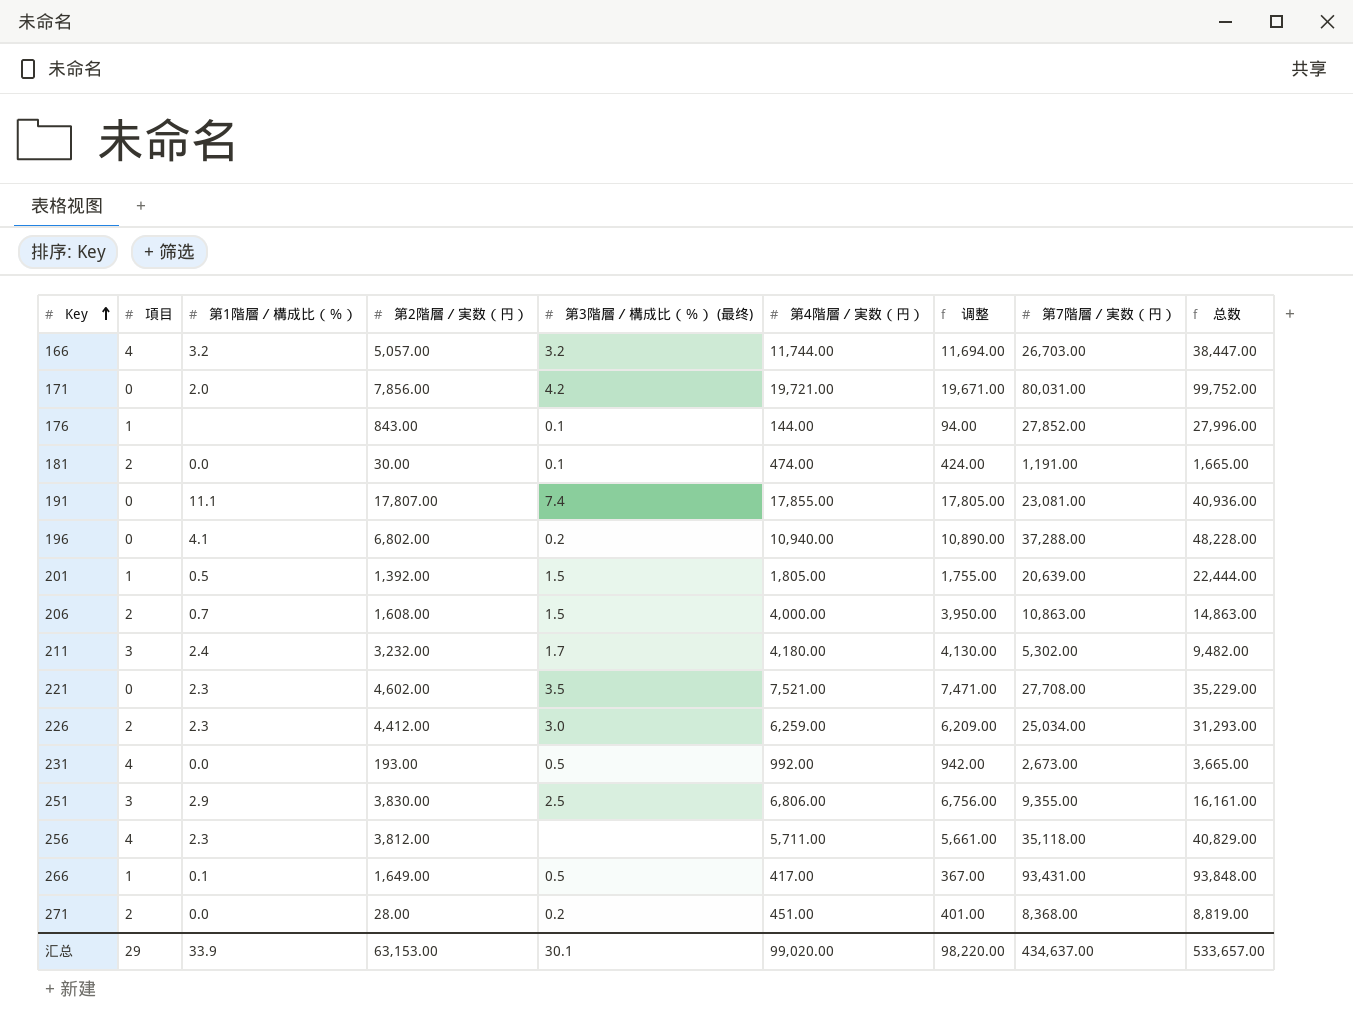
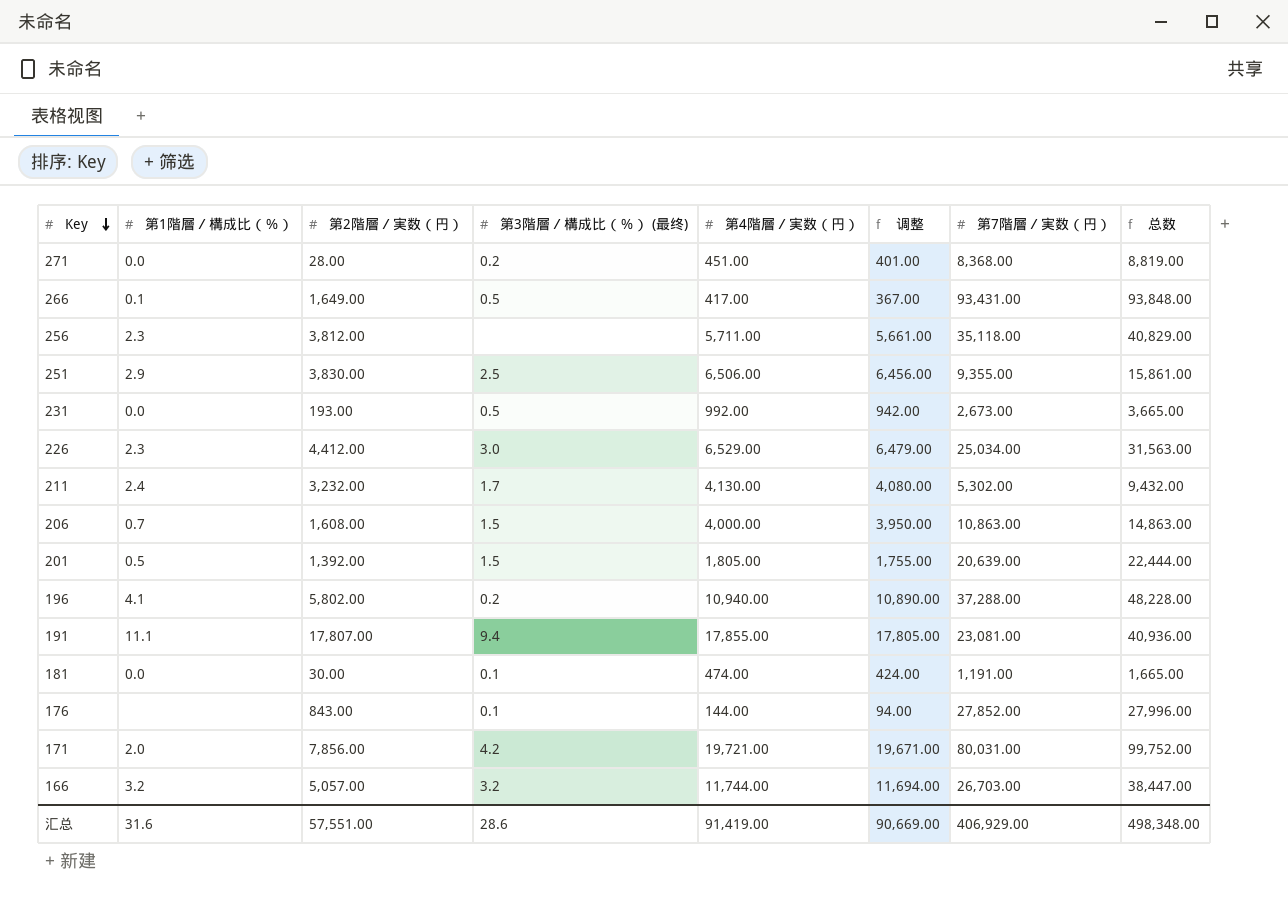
row order: Key ascending -> Key descending
column 項目 | position: 2 -> none
row 221: 0 | 2.3 | 4,602.00 | 3.5 | 7,521.00 | 7,471.00 | 27,708.00 | 35,229.00 -> none
251 | 第4階層／実数（円）: 6,806.00 -> 6,506.00
251 | 调整: 6,756.00 -> 6,456.00
251 | 总数: 16,161.00 -> 15,861.00
226 | 第4階層／実数（円）: 6,259.00 -> 6,529.00
226 | 调整: 6,209.00 -> 6,479.00
226 | 总数: 31,293.00 -> 31,563.00
211 | 第4階層／実数（円）: 4,180.00 -> 4,130.00
211 | 调整: 4,130.00 -> 4,080.00
211 | 总数: 9,482.00 -> 9,432.00
196 | 第2階層／実数（円）: 6,802.00 -> 5,802.00
191 | 第3階層／構成比（％） (最终): 7.4 -> 9.4
汇总 | 第1階層／構成比（％）: 33.9 -> 31.6
汇总 | 第2階層／実数（円）: 63,153.00 -> 57,551.00
汇总 | 第3階層／構成比（％） (最终): 30.1 -> 28.6
汇总 | 第4階層／実数（円）: 99,020.00 -> 91,419.00
汇总 | 调整: 98,220.00 -> 90,669.00
汇总 | 第7階層／実数（円）: 434,637.00 -> 406,929.00
汇总 | 总数: 533,657.00 -> 498,348.00

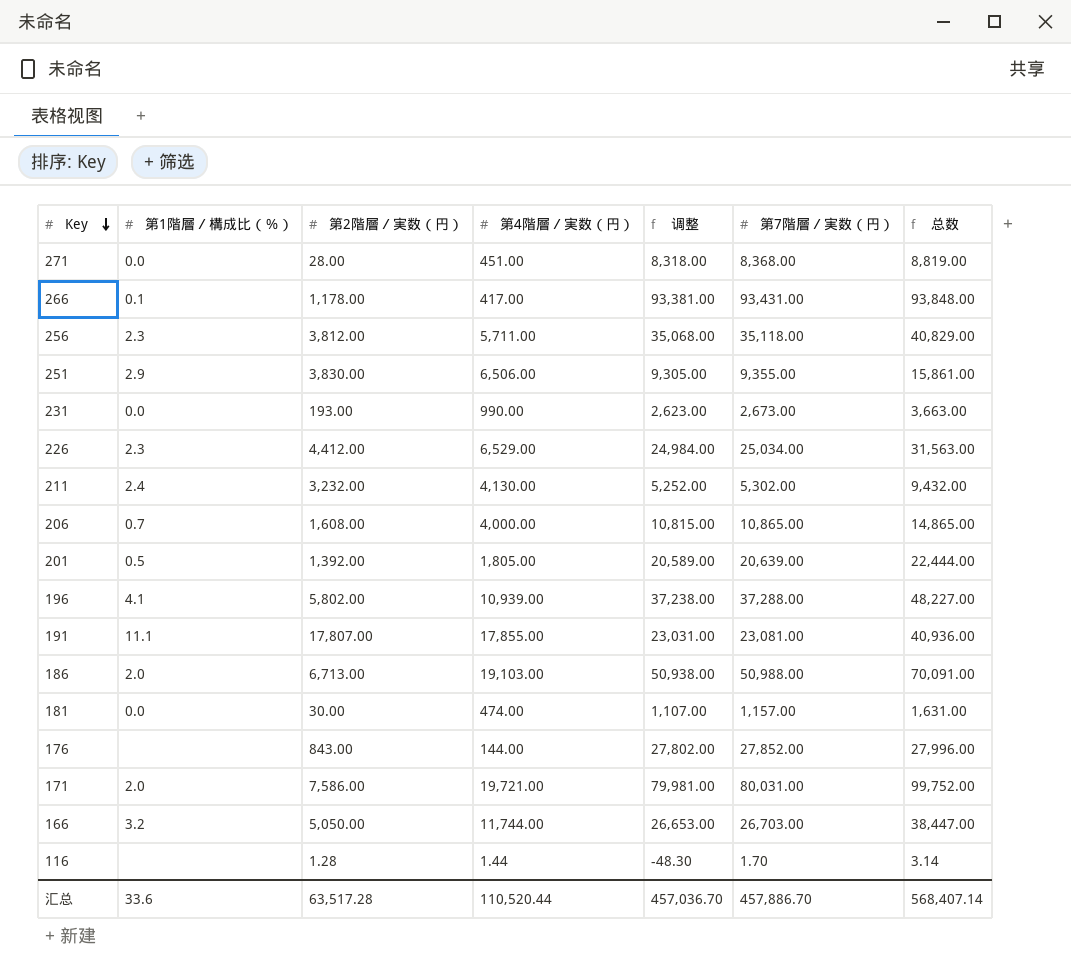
column 第3階層／構成比（％） (最终) | position: 4 -> none
column 调整 | formula: [第4階層／実数（円）] - 50 -> [第7階層／実数（円）] - 50
266 | 第2階層／実数（円）: 1,649.00 -> 1,178.00
231 | 第4階層／実数（円）: 992.00 -> 990.00
231 | 总数: 3,665.00 -> 3,663.00
206 | 第7階層／実数（円）: 10,863.00 -> 10,865.00
206 | 总数: 14,863.00 -> 14,865.00
196 | 第4階層／実数（円）: 10,940.00 -> 10,939.00
196 | 总数: 48,228.00 -> 48,227.00
row 186: none -> 2.0 | 6,713.00 | 19,103.00 | 50,938.00 | 50,988.00 | 70,091.00
181 | 第7階層／実数（円）: 1,191.00 -> 1,157.00
181 | 总数: 1,665.00 -> 1,631.00
171 | 第2階層／実数（円）: 7,856.00 -> 7,586.00
166 | 第2階層／実数（円）: 5,057.00 -> 5,050.00
row 116: none -> none | 1.28 | 1.44 | -48.30 | 1.70 | 3.14
汇总 | 第1階層／構成比（％）: 31.6 -> 33.6
汇总 | 第2階層／実数（円）: 57,551.00 -> 63,517.28
汇总 | 第4階層／実数（円）: 91,419.00 -> 110,520.44
汇总 | 调整: 90,669.00 -> 457,036.70
汇总 | 第7階層／実数（円）: 406,929.00 -> 457,886.70
汇总 | 总数: 498,348.00 -> 568,407.14

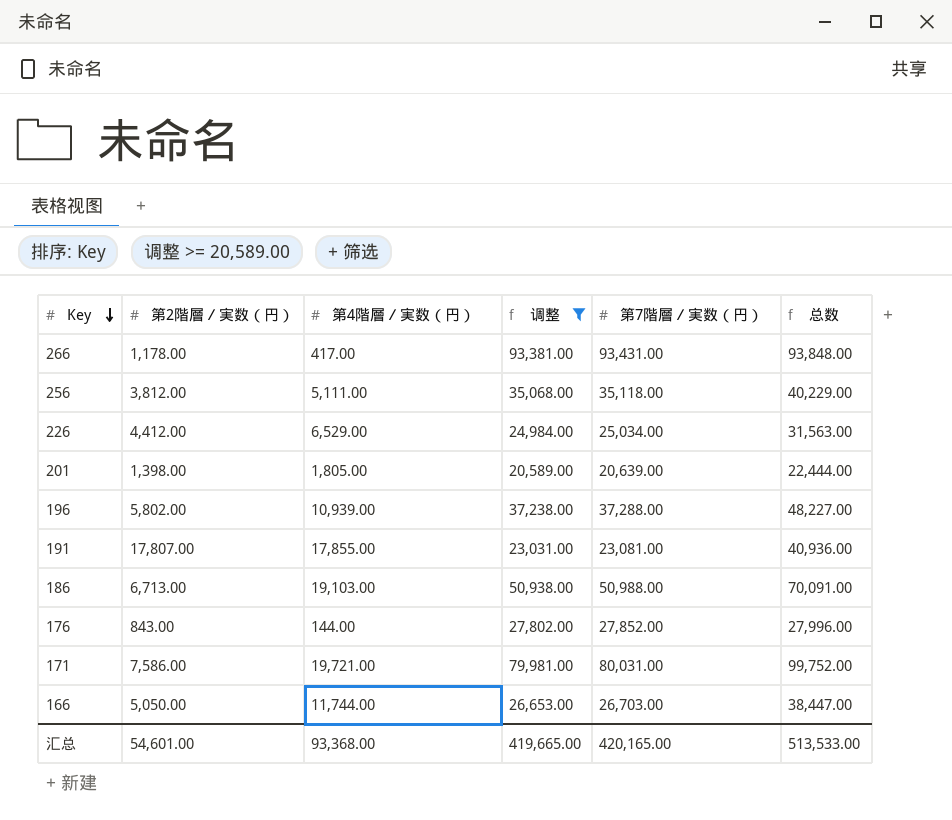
filter: none -> 调整 >= 20,589.00
column 第1階層／構成比（％） | position: 2 -> none
256 | 第4階層／実数（円）: 5,711.00 -> 5,111.00
256 | 总数: 40,829.00 -> 40,229.00
201 | 第2階層／実数（円）: 1,392.00 -> 1,398.00
汇总 | 第2階層／実数（円）: 63,517.28 -> 54,601.00
汇总 | 第4階層／実数（円）: 110,520.44 -> 93,368.00
汇总 | 调整: 457,036.70 -> 419,665.00
汇总 | 第7階層／実数（円）: 457,886.70 -> 420,165.00
汇总 | 总数: 568,407.14 -> 513,533.00

